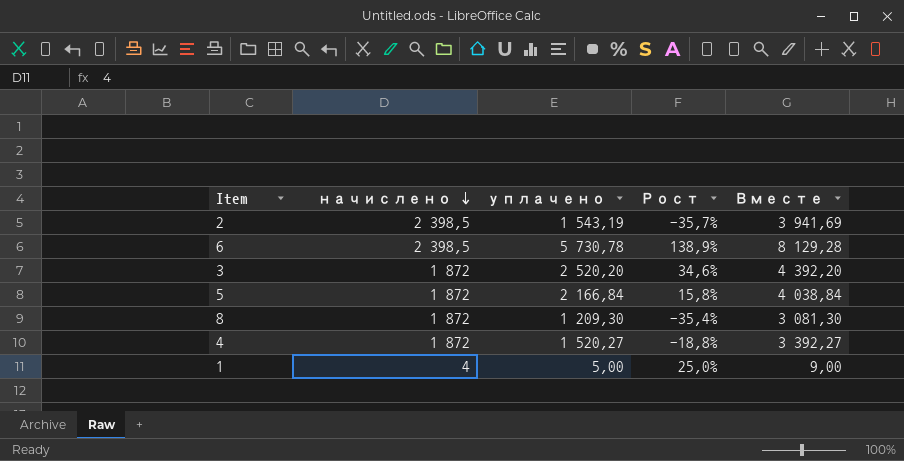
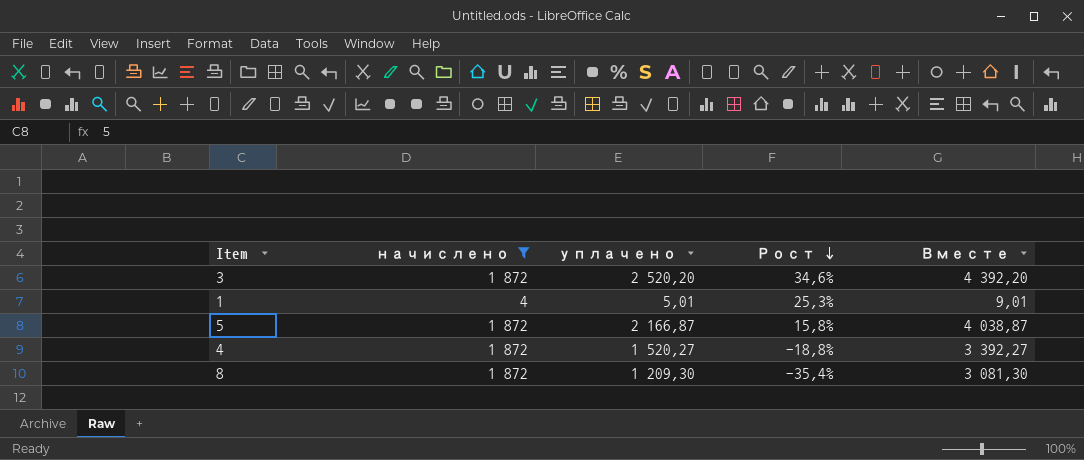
filter: none -> начислено != 2 398,5
row order: начислено descending -> Рост descending
1 | уплачено: 5,00 -> 5,01
1 | Рост: 25,0% -> 25,3%
1 | Вместе: 9,00 -> 9,01
5 | уплачено: 2 166,84 -> 2 166,87
5 | Вместе: 4 038,84 -> 4 038,87

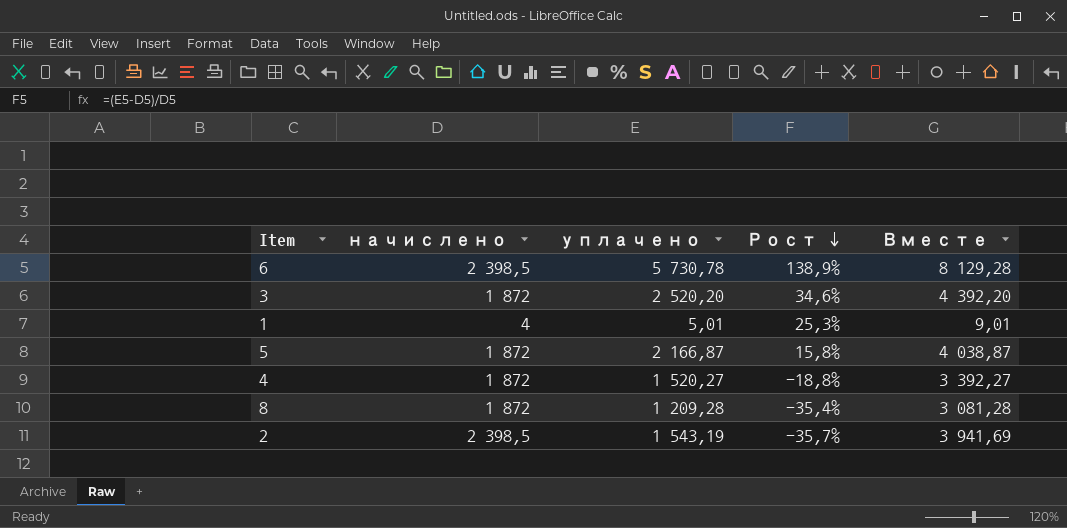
filter: начислено != 2 398,5 -> none
8 | уплачено: 1 209,30 -> 1 209,28
8 | Вместе: 3 081,30 -> 3 081,28

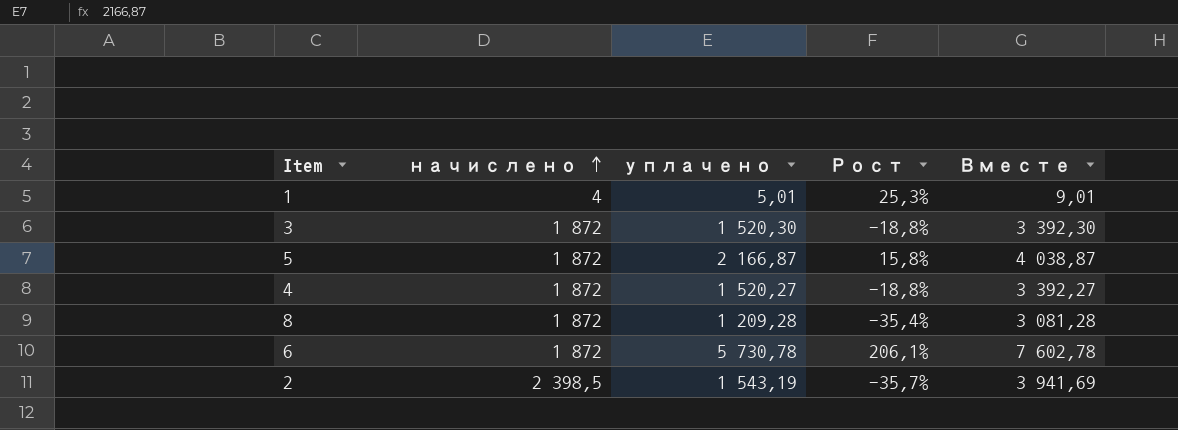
row order: Рост descending -> начислено ascending
3 | уплачено: 2 520,20 -> 1 520,30
3 | Рост: 34,6% -> -18,8%
3 | Вместе: 4 392,20 -> 3 392,30
6 | начислено: 2 398,5 -> 1 872
6 | Рост: 138,9% -> 206,1%
6 | Вместе: 8 129,28 -> 7 602,78

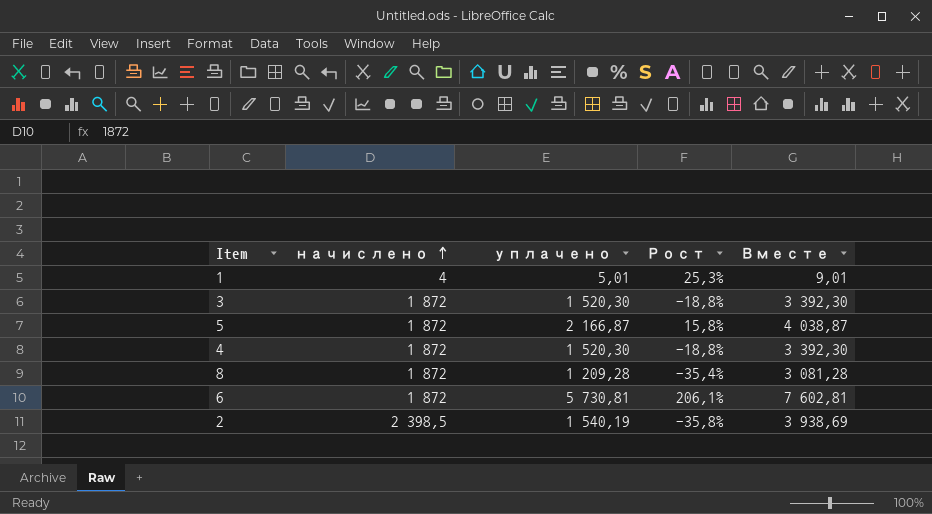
4 | уплачено: 1 520,27 -> 1 520,30
4 | Вместе: 3 392,27 -> 3 392,30
6 | уплачено: 5 730,78 -> 5 730,81
6 | Вместе: 7 602,78 -> 7 602,81
2 | уплачено: 1 543,19 -> 1 540,19
2 | Рост: -35,7% -> -35,8%
2 | Вместе: 3 941,69 -> 3 938,69

